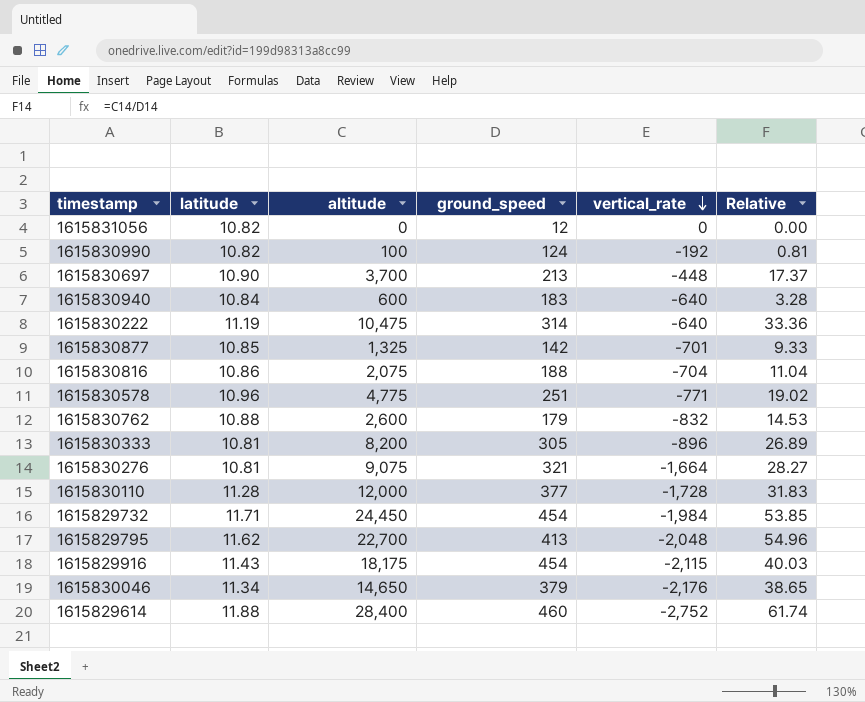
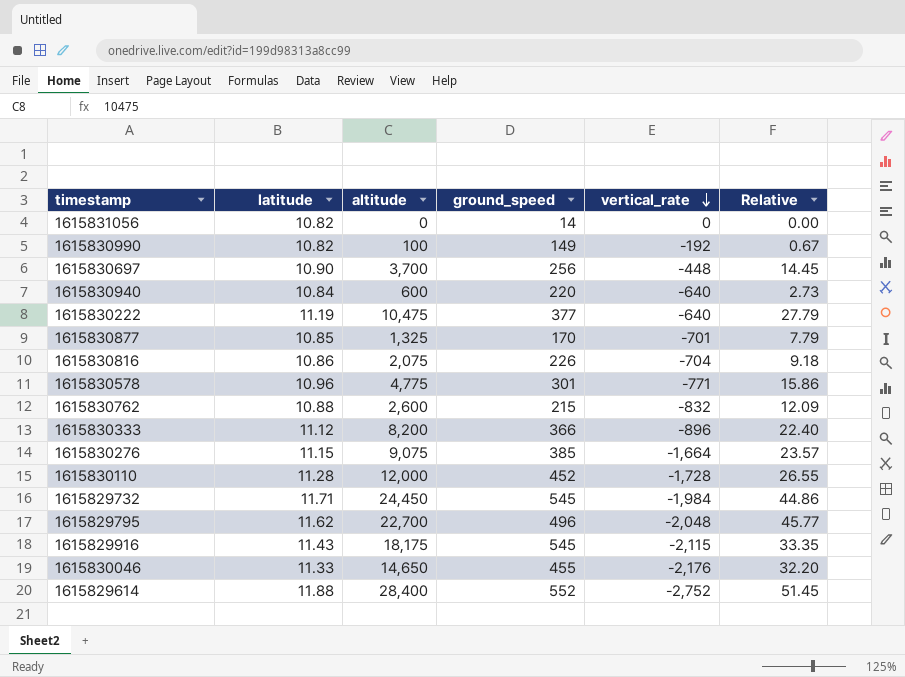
1615831056 | ground_speed: 12 -> 14
1615830990 | ground_speed: 124 -> 149
1615830990 | Relative: 0.81 -> 0.67
1615830697 | ground_speed: 213 -> 256
1615830697 | Relative: 17.37 -> 14.45
1615830940 | ground_speed: 183 -> 220
1615830940 | Relative: 3.28 -> 2.73
1615830222 | ground_speed: 314 -> 377
1615830222 | Relative: 33.36 -> 27.79
1615830877 | ground_speed: 142 -> 170
1615830877 | Relative: 9.33 -> 7.79
1615830816 | ground_speed: 188 -> 226
1615830816 | Relative: 11.04 -> 9.18
1615830578 | ground_speed: 251 -> 301
1615830578 | Relative: 19.02 -> 15.86
1615830762 | ground_speed: 179 -> 215
1615830762 | Relative: 14.53 -> 12.09
1615830333 | latitude: 10.81 -> 11.12
1615830333 | ground_speed: 305 -> 366
1615830333 | Relative: 26.89 -> 22.40
1615830276 | latitude: 10.81 -> 11.15
1615830276 | ground_speed: 321 -> 385
1615830276 | Relative: 28.27 -> 23.57
1615830110 | ground_speed: 377 -> 452
1615830110 | Relative: 31.83 -> 26.55
1615829732 | ground_speed: 454 -> 545
1615829732 | Relative: 53.85 -> 44.86
1615829795 | ground_speed: 413 -> 496
1615829795 | Relative: 54.96 -> 45.77
1615829916 | ground_speed: 454 -> 545
1615829916 | Relative: 40.03 -> 33.35
1615830046 | latitude: 11.34 -> 11.33
1615830046 | ground_speed: 379 -> 455
1615830046 | Relative: 38.65 -> 32.20
1615829614 | ground_speed: 460 -> 552
1615829614 | Relative: 61.74 -> 51.45

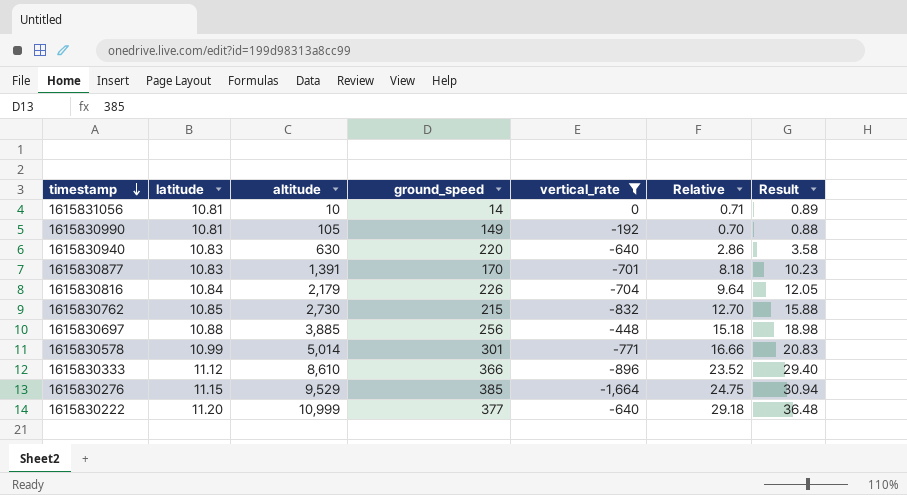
filter: none -> vertical_rate >= -1,664
row order: vertical_rate descending -> timestamp descending
column Result | formula: none -> [Relative] * 1.25
1615831056 | latitude: 10.82 -> 10.81
1615831056 | altitude: 0 -> 10
1615831056 | Relative: 0.00 -> 0.71
1615830990 | latitude: 10.82 -> 10.81
1615830990 | altitude: 100 -> 105
1615830990 | Relative: 0.67 -> 0.70
1615830940 | latitude: 10.84 -> 10.83
1615830940 | altitude: 600 -> 630
1615830940 | Relative: 2.73 -> 2.86
1615830877 | latitude: 10.85 -> 10.83
1615830877 | altitude: 1,325 -> 1,391
1615830877 | Relative: 7.79 -> 8.18
1615830816 | latitude: 10.86 -> 10.84
1615830816 | altitude: 2,075 -> 2,179
1615830816 | Relative: 9.18 -> 9.64
1615830762 | latitude: 10.88 -> 10.85
1615830762 | altitude: 2,600 -> 2,730
1615830762 | Relative: 12.09 -> 12.70
1615830697 | latitude: 10.90 -> 10.88
1615830697 | altitude: 3,700 -> 3,885
1615830697 | Relative: 14.45 -> 15.18
1615830578 | latitude: 10.96 -> 10.99
1615830578 | altitude: 4,775 -> 5,014
1615830578 | Relative: 15.86 -> 16.66
1615830333 | altitude: 8,200 -> 8,610
1615830333 | Relative: 22.40 -> 23.52
1615830276 | altitude: 9,075 -> 9,529
1615830276 | Relative: 23.57 -> 24.75
1615830222 | latitude: 11.19 -> 11.20
1615830222 | altitude: 10,475 -> 10,999
1615830222 | Relative: 27.79 -> 29.18

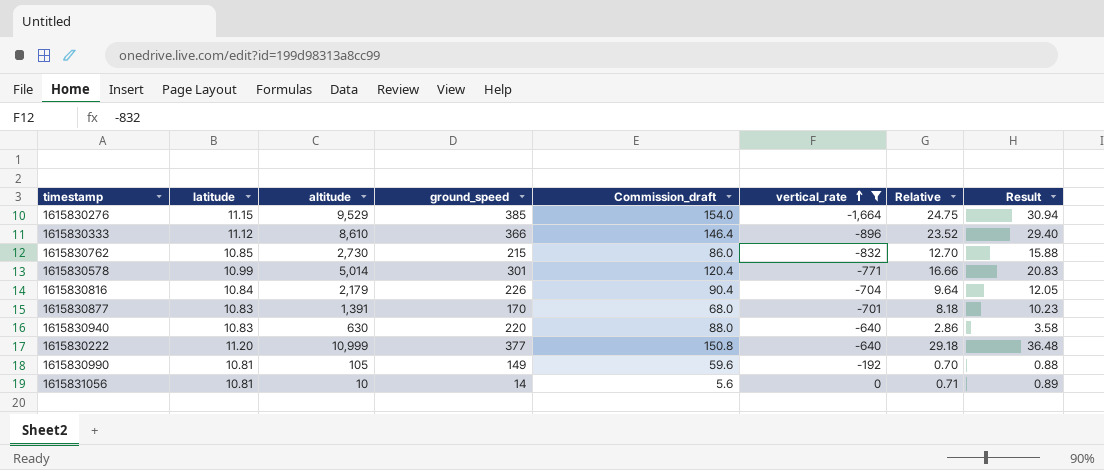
row order: timestamp descending -> vertical_rate ascending
column Commission_draft | formula: none -> [ground_speed] * 0.4
row 1615830697: 10.88 | 3,885 | 256 | -448 | 15.18 | 18.98 -> none

